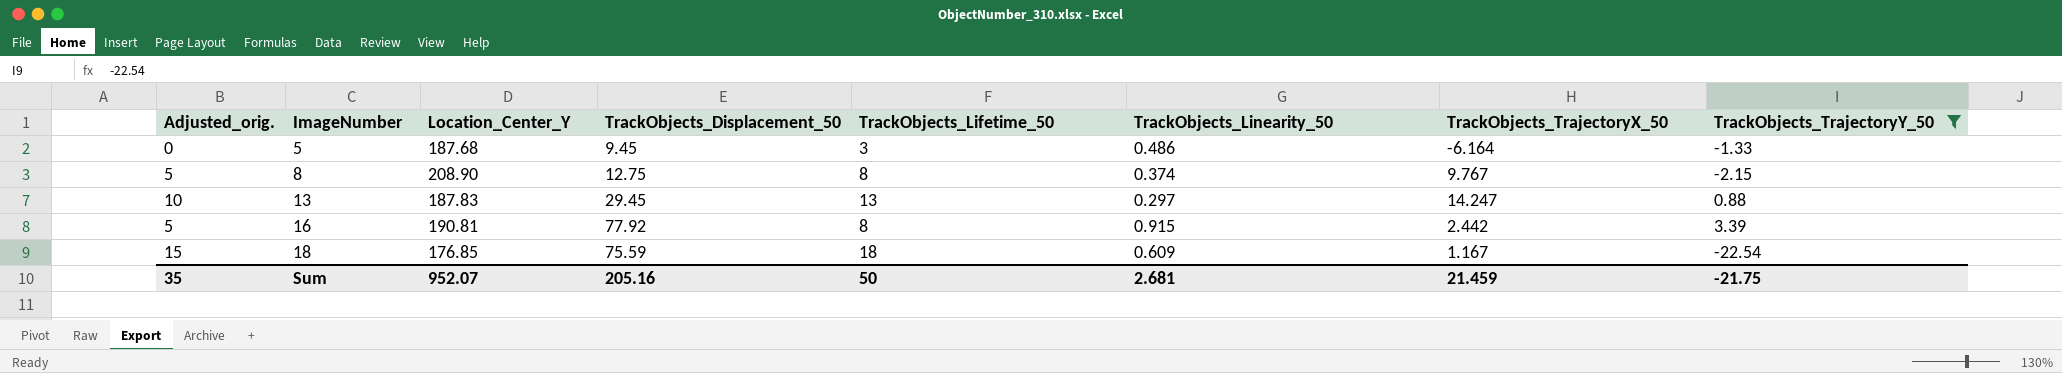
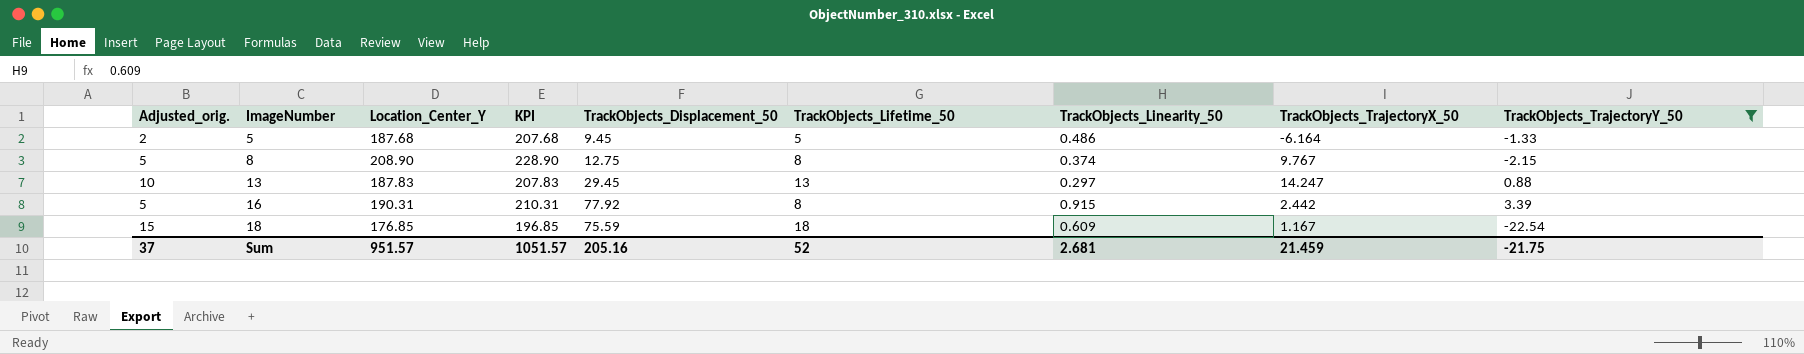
column KPI | formula: none -> [Location_Center_Y] + 20
5 | Adjusted_orig.: 0 -> 2
5 | TrackObjects_Lifetime_50: 3 -> 5
16 | Location_Center_Y: 190.81 -> 190.31
Sum | Adjusted_orig.: 35 -> 37
Sum | Location_Center_Y: 952.07 -> 951.57
Sum | TrackObjects_Lifetime_50: 50 -> 52

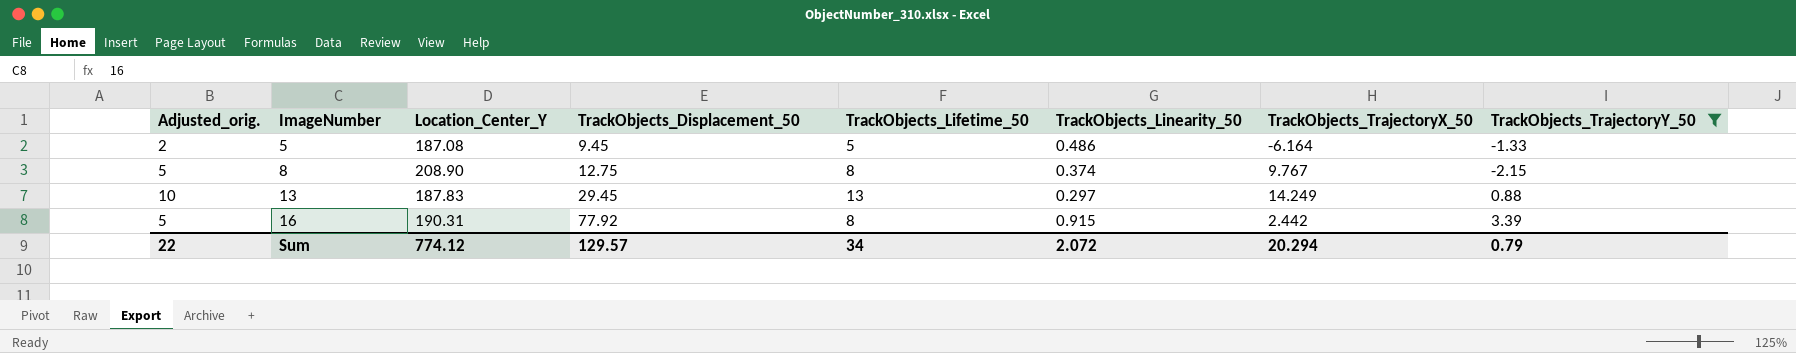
column KPI | formula: [Location_Center_Y] + 20 -> none
row 18: 15 | 176.85 | 196.85 | 75.59 | 18 | 0.609 | 1.167 | -22.54 -> none
5 | Location_Center_Y: 187.68 -> 187.08
13 | TrackObjects_TrajectoryX_50: 14.247 -> 14.249
Sum | Adjusted_orig.: 37 -> 22
Sum | Location_Center_Y: 951.57 -> 774.12
Sum | TrackObjects_Displacement_50: 205.16 -> 129.57
Sum | TrackObjects_Lifetime_50: 52 -> 34
Sum | TrackObjects_Linearity_50: 2.681 -> 2.072
Sum | TrackObjects_TrajectoryX_50: 21.459 -> 20.294
Sum | TrackObjects_TrajectoryY_50: -21.75 -> 0.79

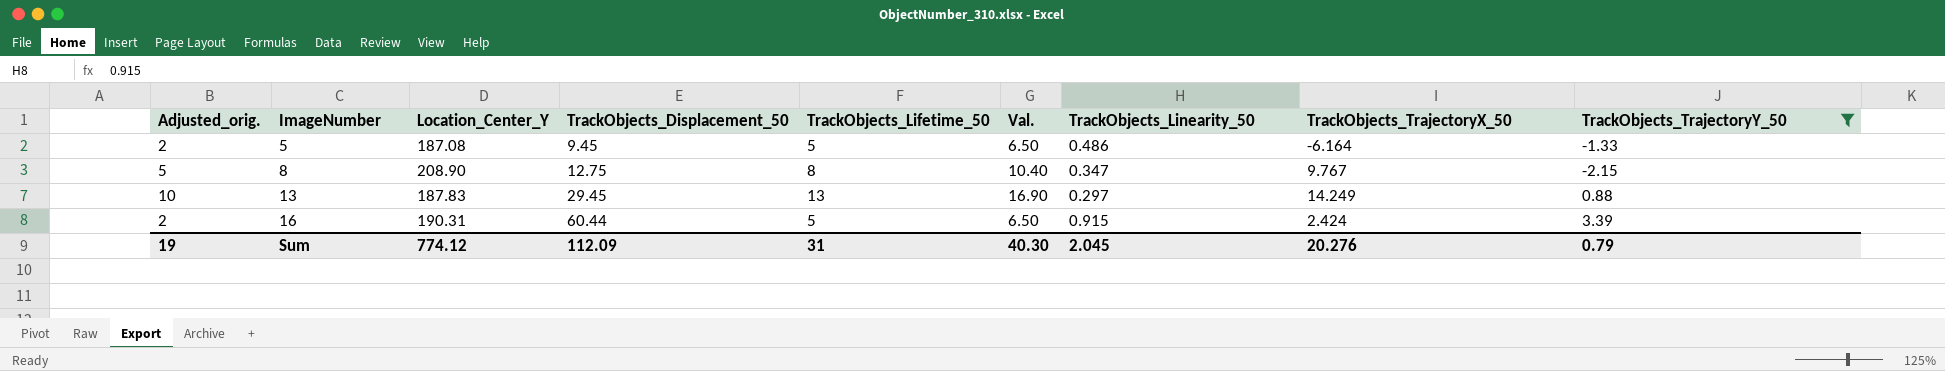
column Val. | formula: none -> [TrackObjects_Lifetime_50] * 1.3
8 | TrackObjects_Linearity_50: 0.374 -> 0.347
16 | Adjusted_orig.: 5 -> 2
16 | TrackObjects_Displacement_50: 77.92 -> 60.44
16 | TrackObjects_Lifetime_50: 8 -> 5
16 | TrackObjects_TrajectoryX_50: 2.442 -> 2.424
Sum | Adjusted_orig.: 22 -> 19
Sum | TrackObjects_Displacement_50: 129.57 -> 112.09
Sum | TrackObjects_Lifetime_50: 34 -> 31
Sum | TrackObjects_Linearity_50: 2.072 -> 2.045
Sum | TrackObjects_TrajectoryX_50: 20.294 -> 20.276

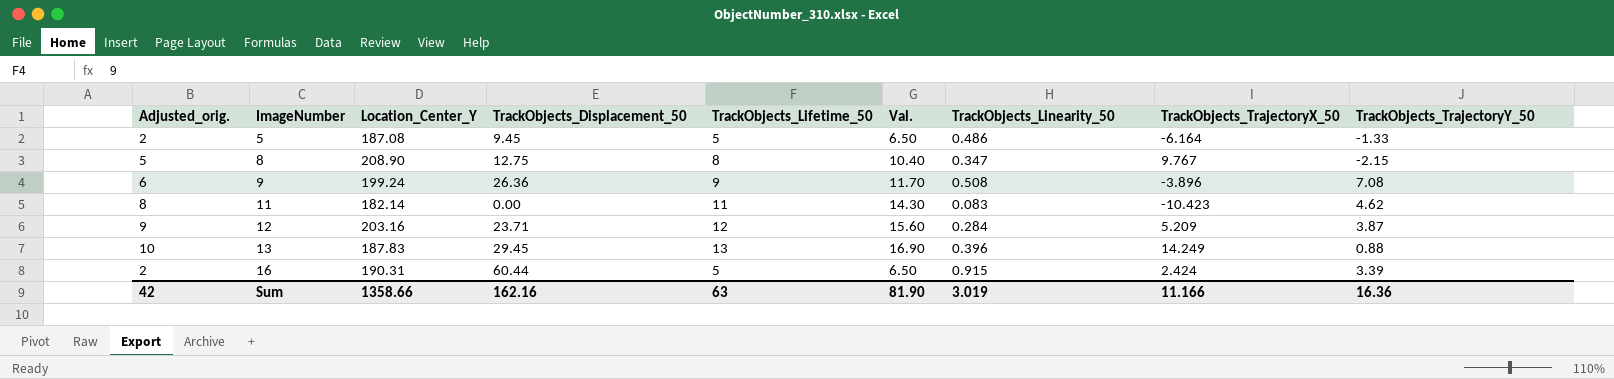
filter: TrackObjects_TrajectoryY_50 <= 3.39 -> none
13 | TrackObjects_Linearity_50: 0.297 -> 0.396
Sum | Adjusted_orig.: 19 -> 42
Sum | Location_Center_Y: 774.12 -> 1358.66
Sum | TrackObjects_Displacement_50: 112.09 -> 162.16
Sum | TrackObjects_Lifetime_50: 31 -> 63
Sum | Val.: 40.30 -> 81.90
Sum | TrackObjects_Linearity_50: 2.045 -> 3.019
Sum | TrackObjects_TrajectoryX_50: 20.276 -> 11.166
Sum | TrackObjects_TrajectoryY_50: 0.79 -> 16.36

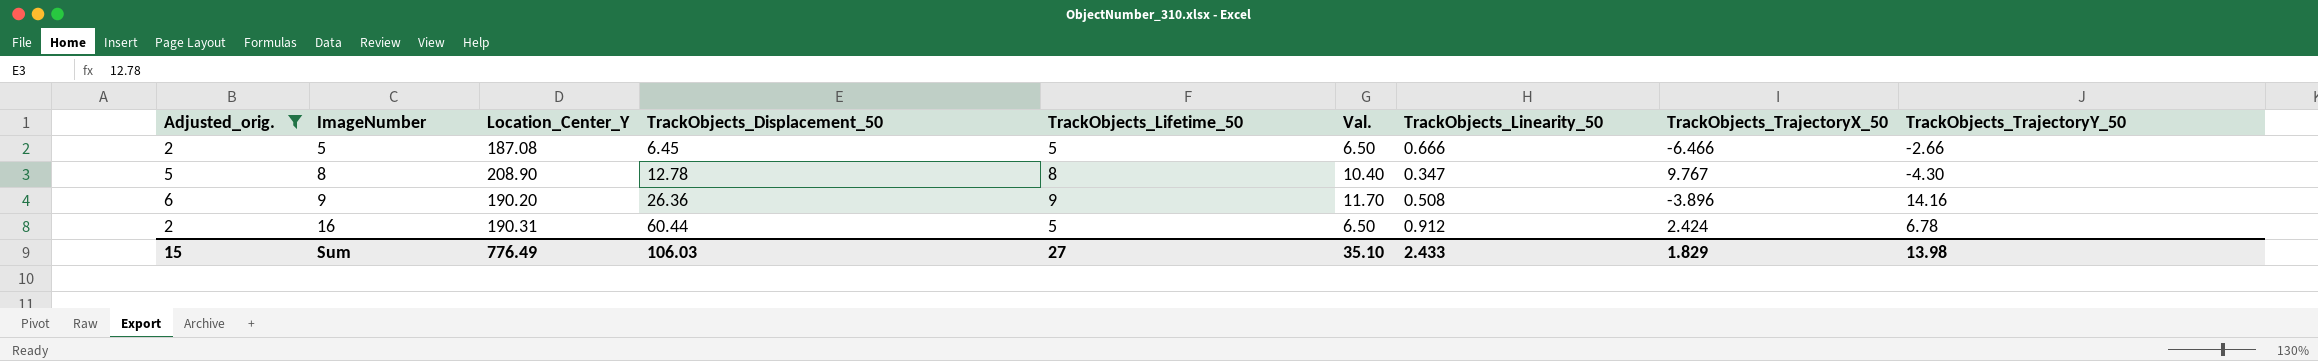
filter: none -> Adjusted_orig. <= 6
5 | TrackObjects_Displacement_50: 9.45 -> 6.45
5 | TrackObjects_Linearity_50: 0.486 -> 0.666
5 | TrackObjects_TrajectoryX_50: -6.164 -> -6.466
5 | TrackObjects_TrajectoryY_50: -1.33 -> -2.66
8 | TrackObjects_Displacement_50: 12.75 -> 12.78
8 | TrackObjects_TrajectoryY_50: -2.15 -> -4.30
9 | Location_Center_Y: 199.24 -> 190.20
9 | TrackObjects_TrajectoryY_50: 7.08 -> 14.16
16 | TrackObjects_Linearity_50: 0.915 -> 0.912
16 | TrackObjects_TrajectoryY_50: 3.39 -> 6.78
Sum | Adjusted_orig.: 42 -> 15
Sum | Location_Center_Y: 1358.66 -> 776.49
Sum | TrackObjects_Displacement_50: 162.16 -> 106.03
Sum | TrackObjects_Lifetime_50: 63 -> 27
Sum | Val.: 81.90 -> 35.10
Sum | TrackObjects_Linearity_50: 3.019 -> 2.433
Sum | TrackObjects_TrajectoryX_50: 11.166 -> 1.829
Sum | TrackObjects_TrajectoryY_50: 16.36 -> 13.98

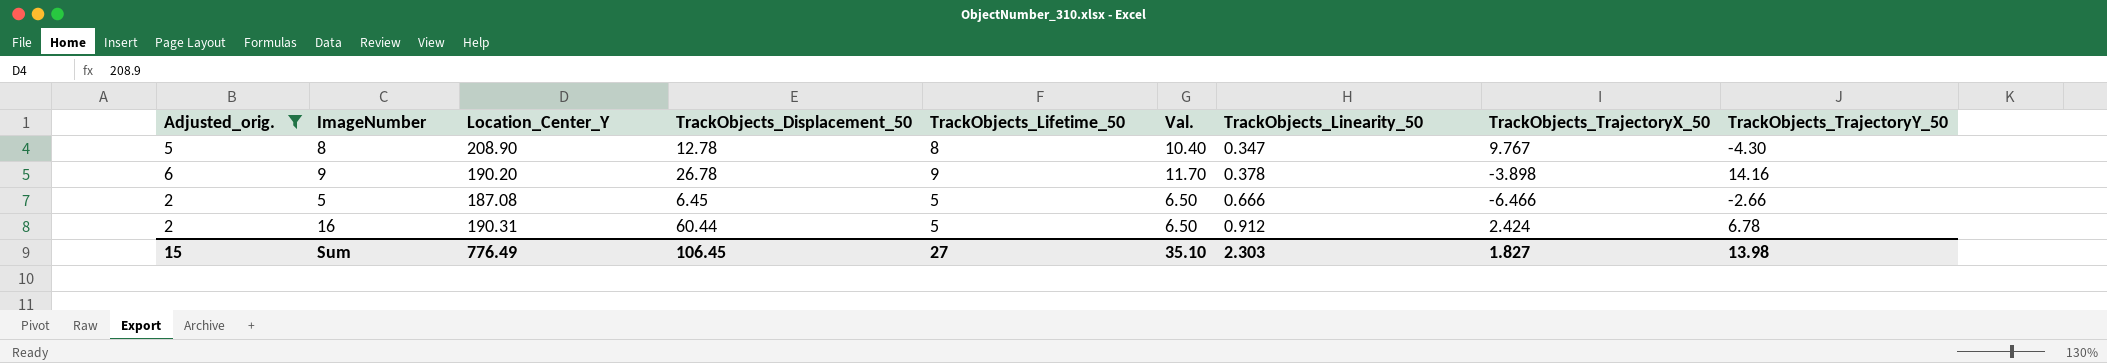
row order: ImageNumber ascending -> TrackObjects_Linearity_50 ascending
9 | TrackObjects_Displacement_50: 26.36 -> 26.78
9 | TrackObjects_Linearity_50: 0.508 -> 0.378
9 | TrackObjects_TrajectoryX_50: -3.896 -> -3.898
Sum | TrackObjects_Displacement_50: 106.03 -> 106.45
Sum | TrackObjects_Linearity_50: 2.433 -> 2.303
Sum | TrackObjects_TrajectoryX_50: 1.829 -> 1.827

